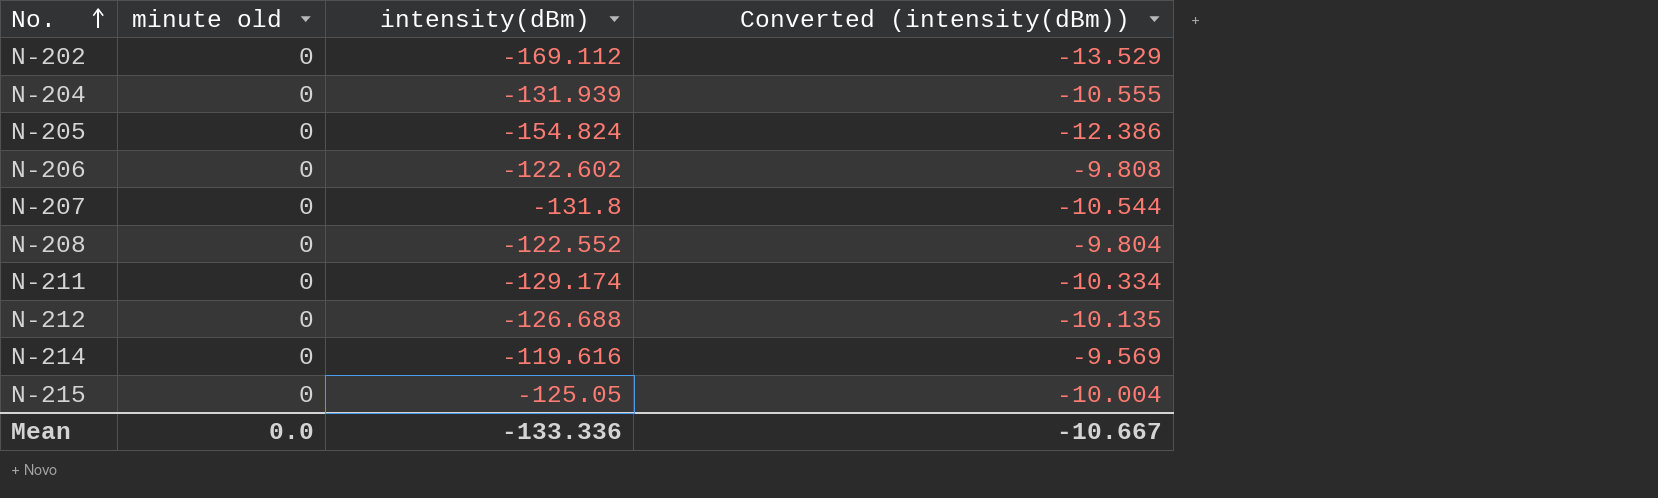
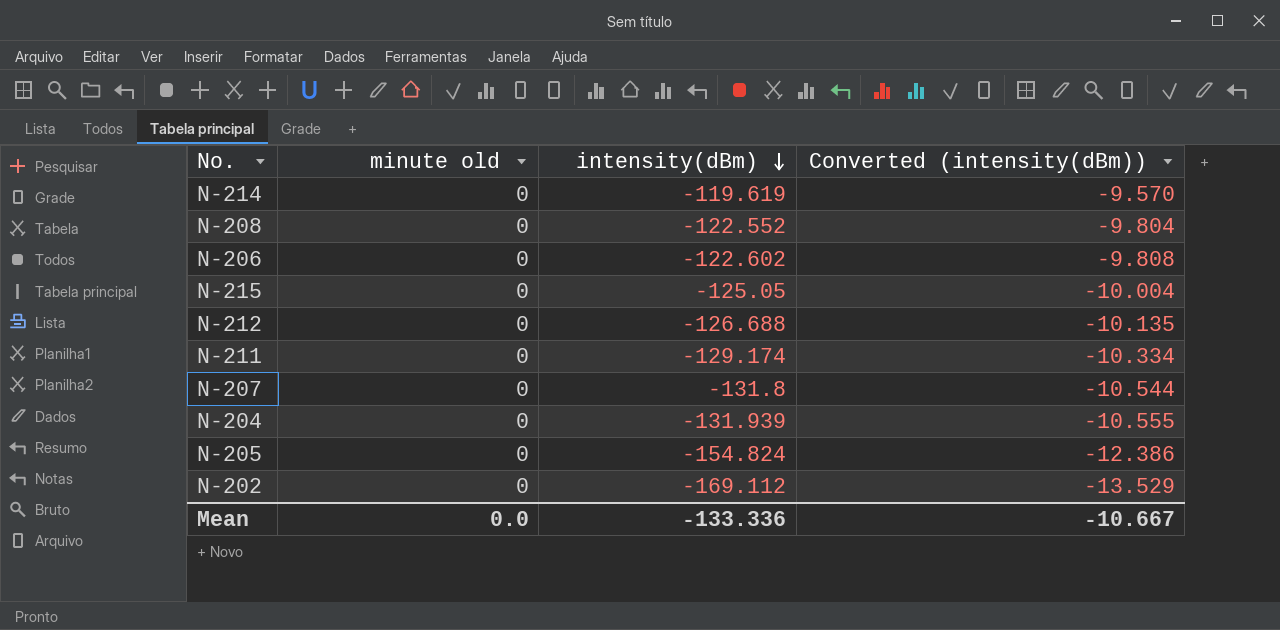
row order: No. ascending -> intensity(dBm) descending
N-214 | intensity(dBm): -119.616 -> -119.619
N-214 | Converted (intensity(dBm)): -9.569 -> -9.570

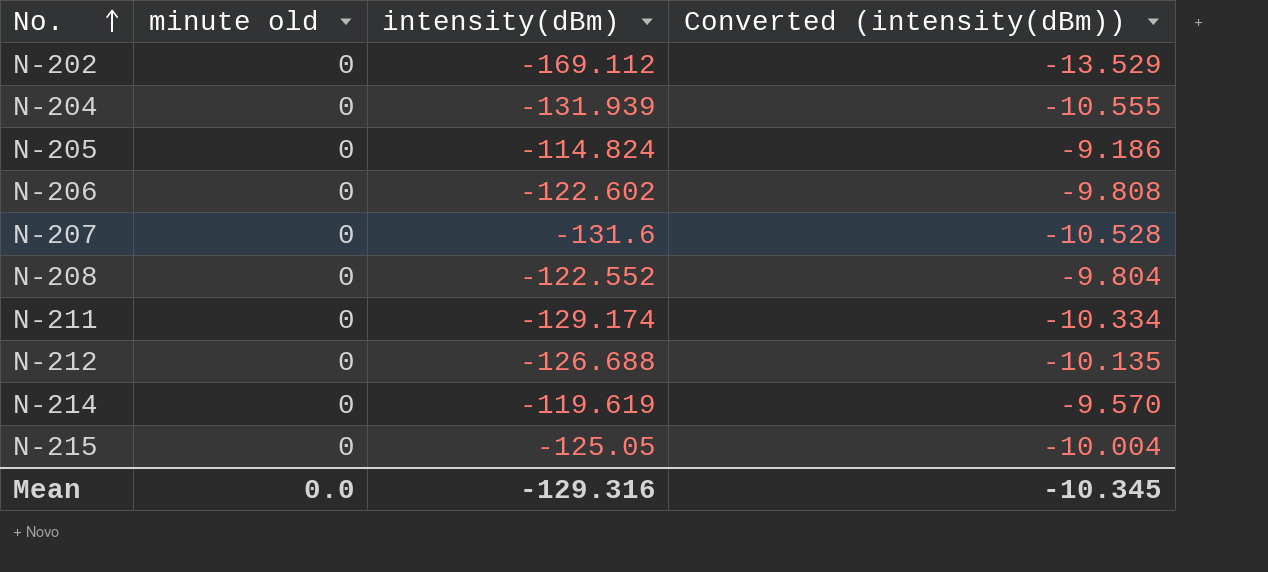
row order: intensity(dBm) descending -> No. ascending
N-205 | intensity(dBm): -154.824 -> -114.824
N-205 | Converted (intensity(dBm)): -12.386 -> -9.186
N-207 | intensity(dBm): -131.8 -> -131.6
N-207 | Converted (intensity(dBm)): -10.544 -> -10.528
Mean | intensity(dBm): -133.336 -> -129.316
Mean | Converted (intensity(dBm)): -10.667 -> -10.345

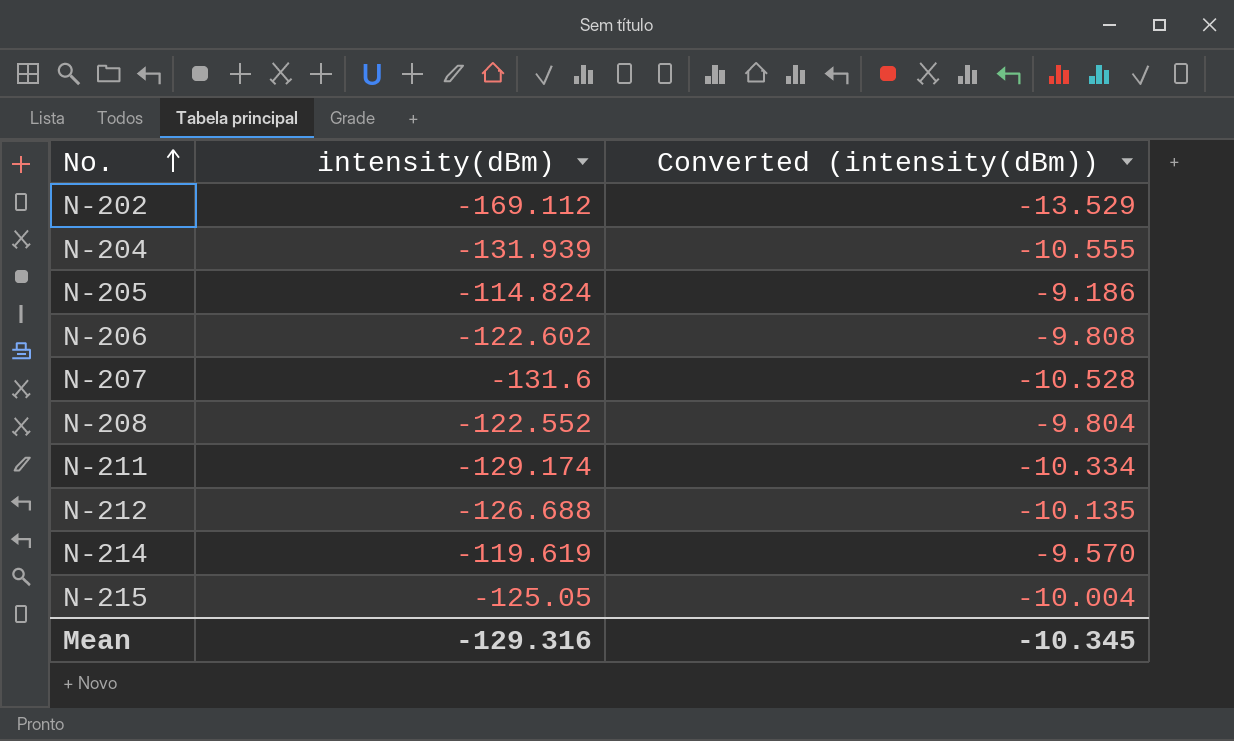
column minute old | position: 2 -> none

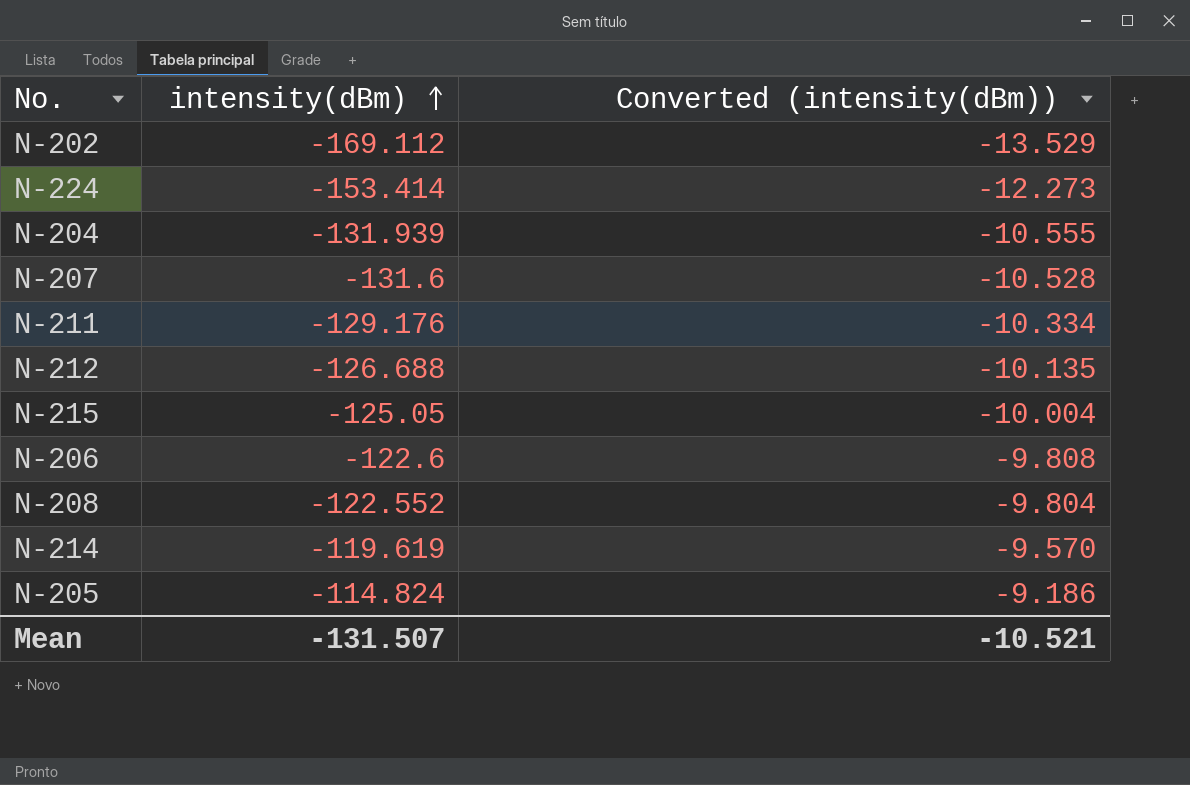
row order: No. ascending -> intensity(dBm) ascending
row N-224: none -> -153.414 | -12.273
N-211 | intensity(dBm): -129.174 -> -129.176
N-206 | intensity(dBm): -122.602 -> -122.6
Mean | intensity(dBm): -129.316 -> -131.507
Mean | Converted (intensity(dBm)): -10.345 -> -10.521

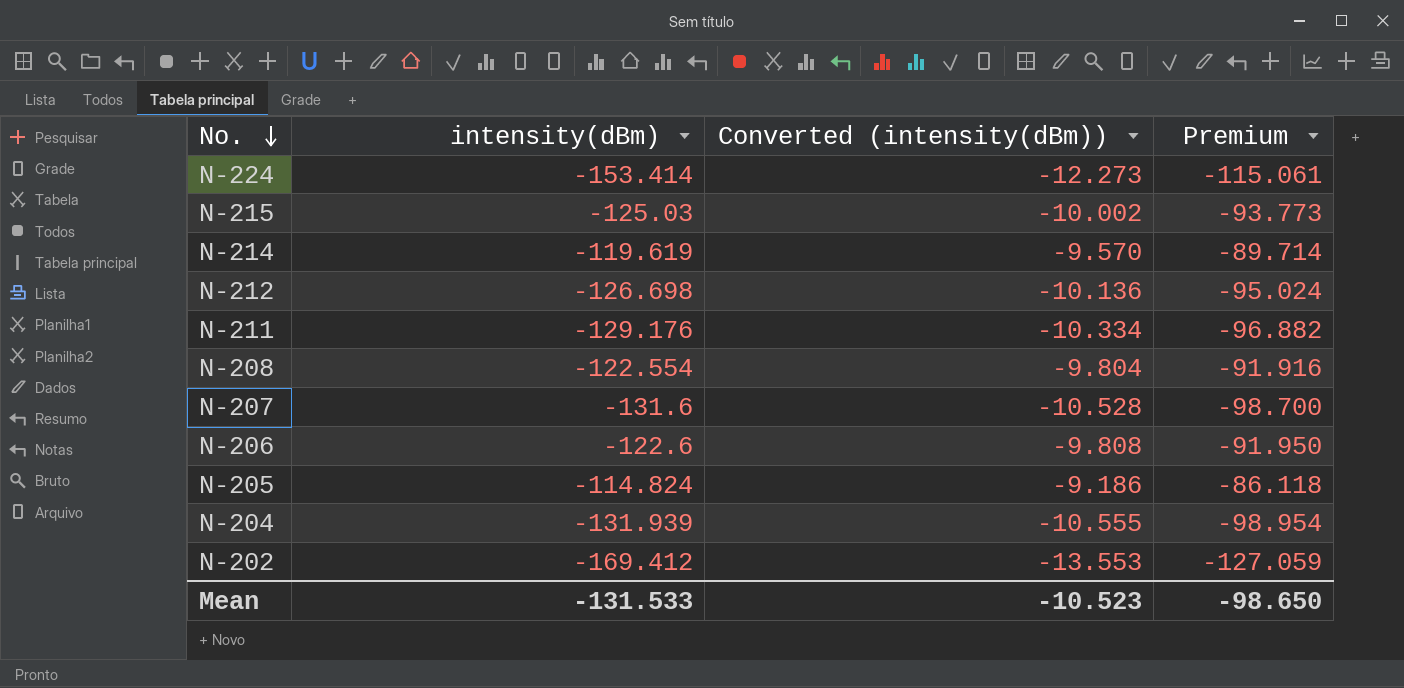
row order: intensity(dBm) ascending -> No. descending
column Premium | formula: none -> [intensity(dBm)] * 0.75
N-215 | intensity(dBm): -125.05 -> -125.03
N-215 | Converted (intensity(dBm)): -10.004 -> -10.002
N-212 | intensity(dBm): -126.688 -> -126.698
N-212 | Converted (intensity(dBm)): -10.135 -> -10.136
N-208 | intensity(dBm): -122.552 -> -122.554
N-202 | intensity(dBm): -169.112 -> -169.412
N-202 | Converted (intensity(dBm)): -13.529 -> -13.553
Mean | intensity(dBm): -131.507 -> -131.533
Mean | Converted (intensity(dBm)): -10.521 -> -10.523

